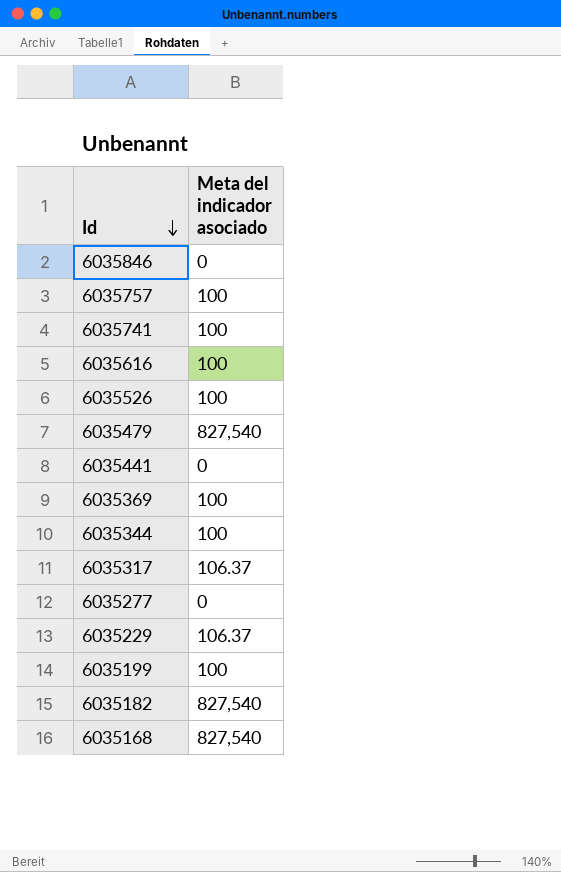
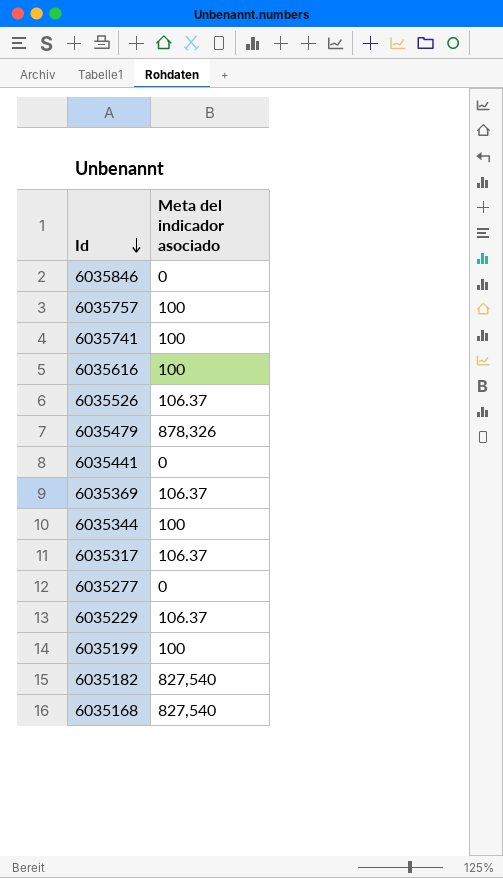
6035526 | Meta del indicador asociado: 100 -> 106.37
6035479 | Meta del indicador asociado: 827,540 -> 878,326
6035369 | Meta del indicador asociado: 100 -> 106.37

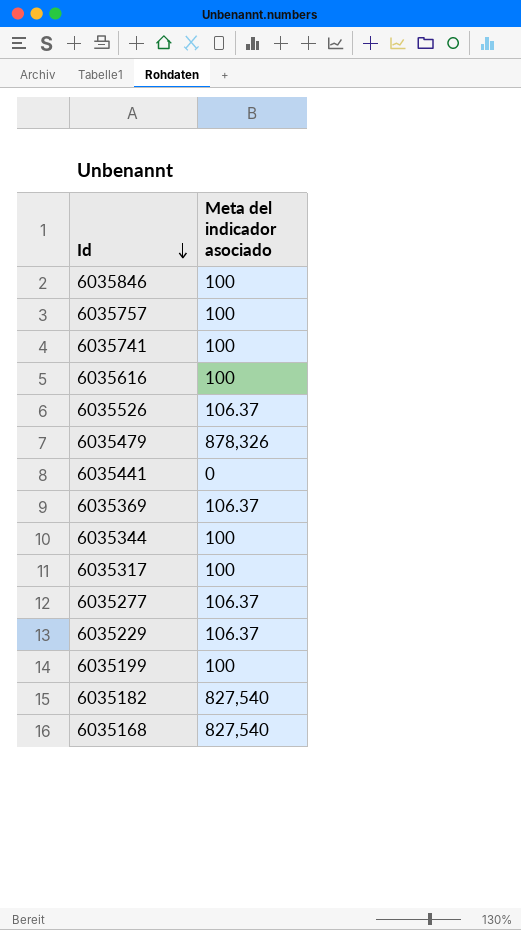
6035846 | Meta del indicador asociado: 0 -> 100
6035317 | Meta del indicador asociado: 106.37 -> 100
6035277 | Meta del indicador asociado: 0 -> 106.37

